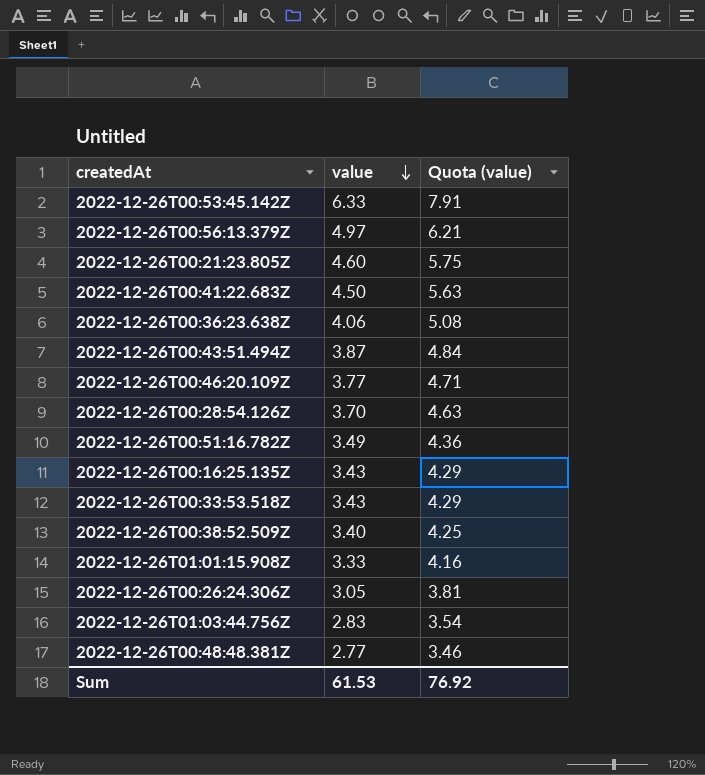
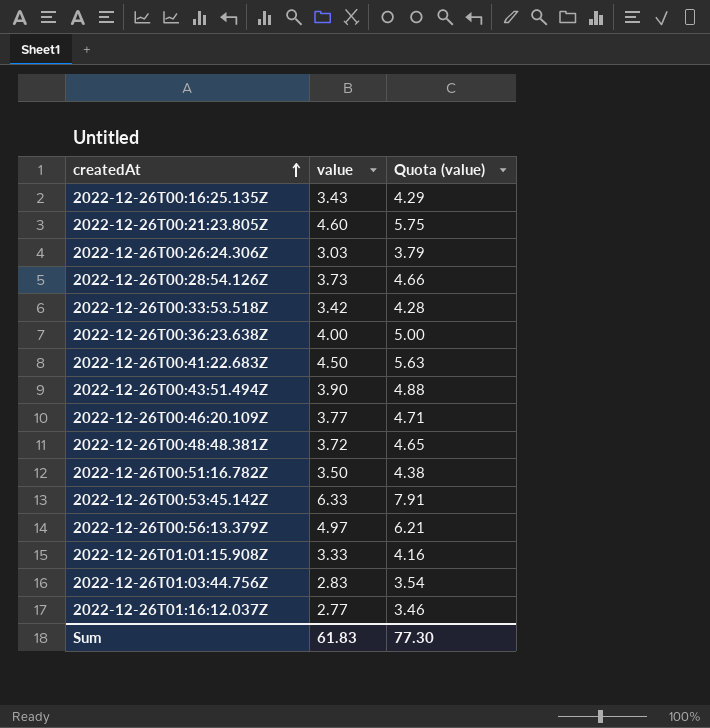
row order: value descending -> createdAt ascending
row 2022-12-26T00:38:52.509Z: 3.40 | 4.25 -> none
2022-12-26T00:26:24.306Z | value: 3.05 -> 3.03
2022-12-26T00:26:24.306Z | Quota (value): 3.81 -> 3.79
2022-12-26T00:28:54.126Z | value: 3.70 -> 3.73
2022-12-26T00:28:54.126Z | Quota (value): 4.63 -> 4.66
2022-12-26T00:33:53.518Z | value: 3.43 -> 3.42
2022-12-26T00:33:53.518Z | Quota (value): 4.29 -> 4.28
2022-12-26T00:36:23.638Z | value: 4.06 -> 4.00
2022-12-26T00:36:23.638Z | Quota (value): 5.08 -> 5.00
2022-12-26T00:43:51.494Z | value: 3.87 -> 3.90
2022-12-26T00:43:51.494Z | Quota (value): 4.84 -> 4.88
2022-12-26T00:48:48.381Z | value: 2.77 -> 3.72
2022-12-26T00:48:48.381Z | Quota (value): 3.46 -> 4.65
2022-12-26T00:51:16.782Z | value: 3.49 -> 3.50
2022-12-26T00:51:16.782Z | Quota (value): 4.36 -> 4.38
row 2022-12-26T01:16:12.037Z: none -> 2.77 | 3.46
Sum | value: 61.53 -> 61.83
Sum | Quota (value): 76.92 -> 77.30

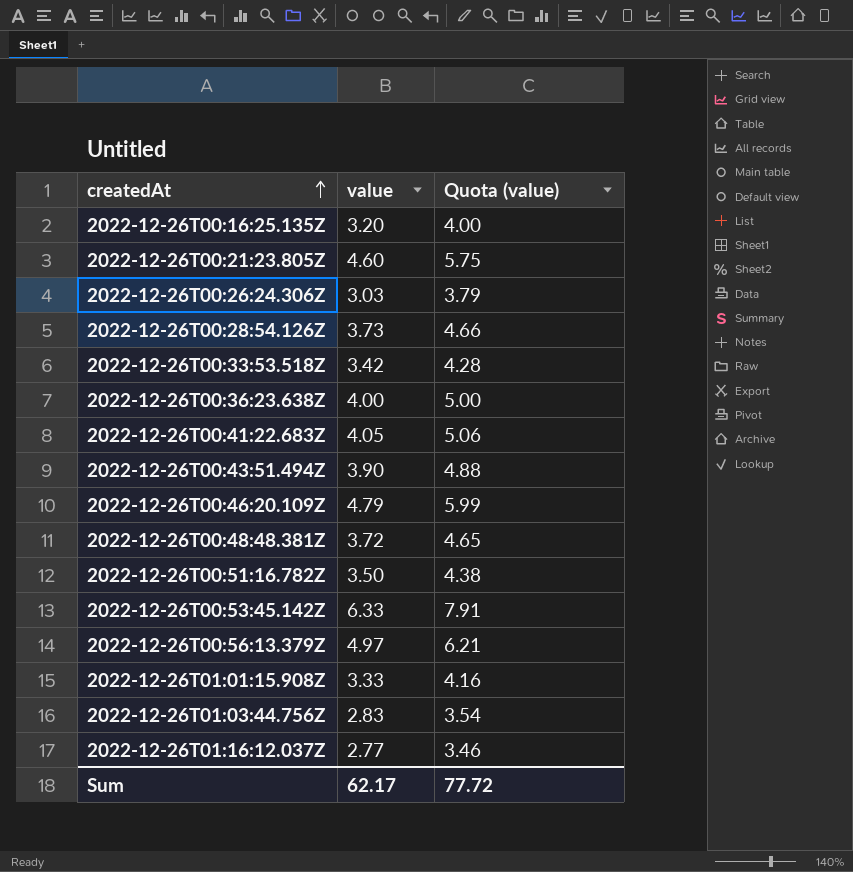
2022-12-26T00:16:25.135Z | value: 3.43 -> 3.20
2022-12-26T00:16:25.135Z | Quota (value): 4.29 -> 4.00
2022-12-26T00:41:22.683Z | value: 4.50 -> 4.05
2022-12-26T00:41:22.683Z | Quota (value): 5.63 -> 5.06
2022-12-26T00:46:20.109Z | value: 3.77 -> 4.79
2022-12-26T00:46:20.109Z | Quota (value): 4.71 -> 5.99
Sum | value: 61.83 -> 62.17
Sum | Quota (value): 77.30 -> 77.72

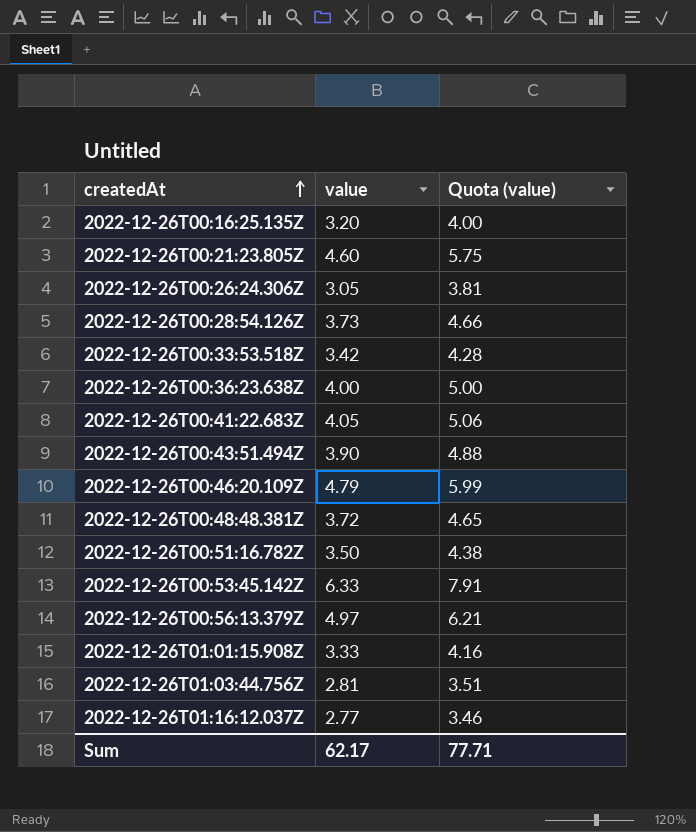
2022-12-26T00:26:24.306Z | value: 3.03 -> 3.05
2022-12-26T00:26:24.306Z | Quota (value): 3.79 -> 3.81
2022-12-26T01:03:44.756Z | value: 2.83 -> 2.81
2022-12-26T01:03:44.756Z | Quota (value): 3.54 -> 3.51
Sum | Quota (value): 77.72 -> 77.71

